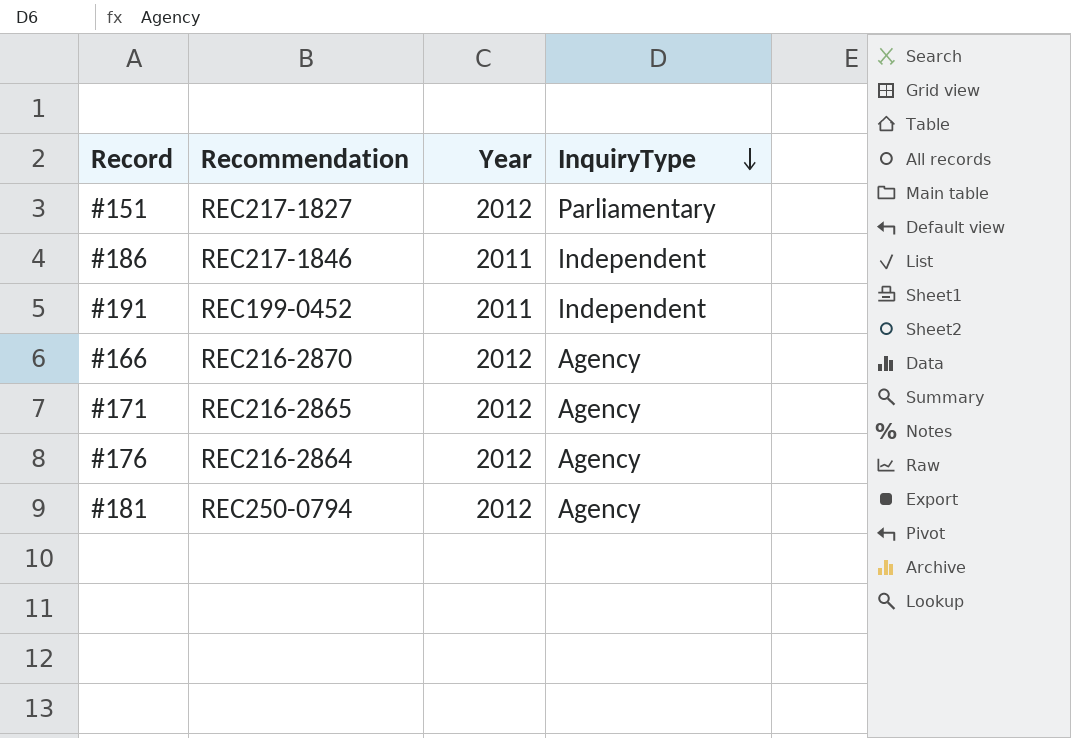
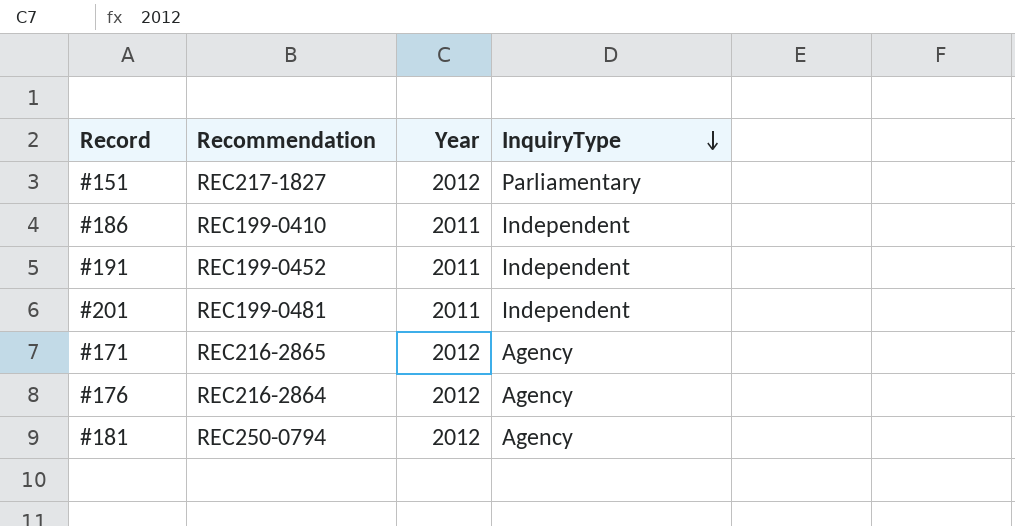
row #166: REC216-2870 | 2012 | Agency -> none
#186 | Recommendation: REC217-1846 -> REC199-0410
row #201: none -> REC199-0481 | 2011 | Independent

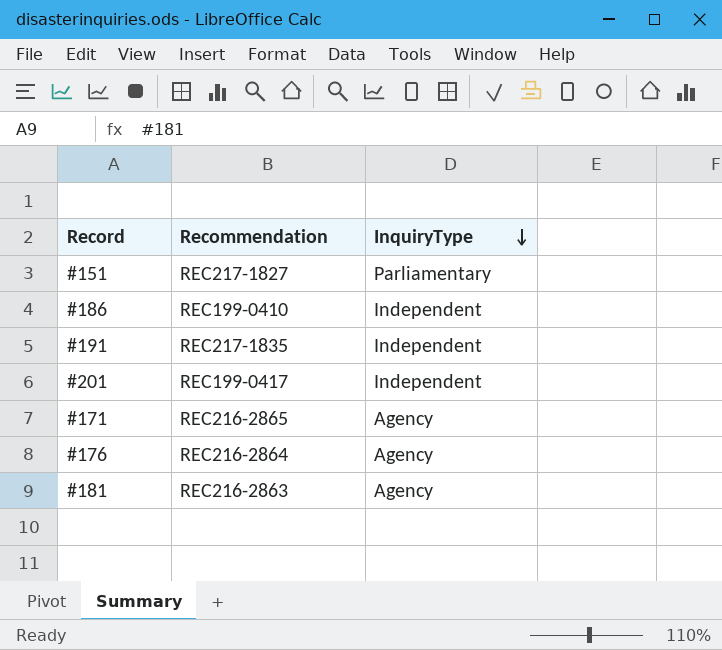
column Year | position: 3 -> none
#191 | Recommendation: REC199-0452 -> REC217-1835
#201 | Recommendation: REC199-0481 -> REC199-0417
#181 | Recommendation: REC250-0794 -> REC216-2863

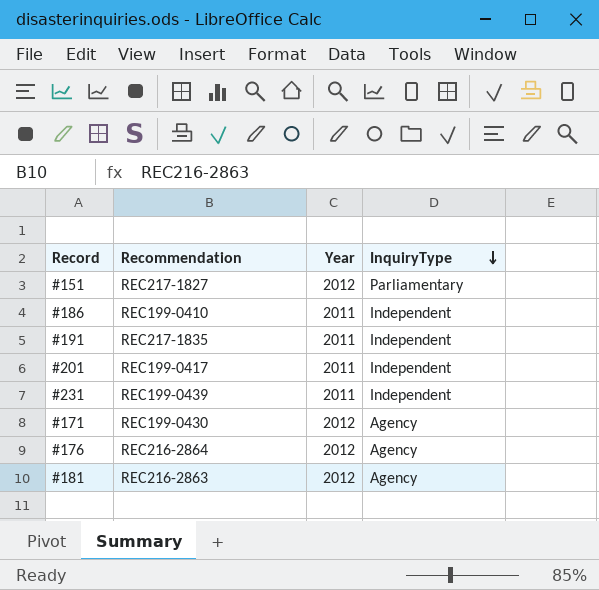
column Year | position: none -> 3
row #231: none -> REC199-0439 | 2011 | Independent
#171 | Recommendation: REC216-2865 -> REC199-0430

